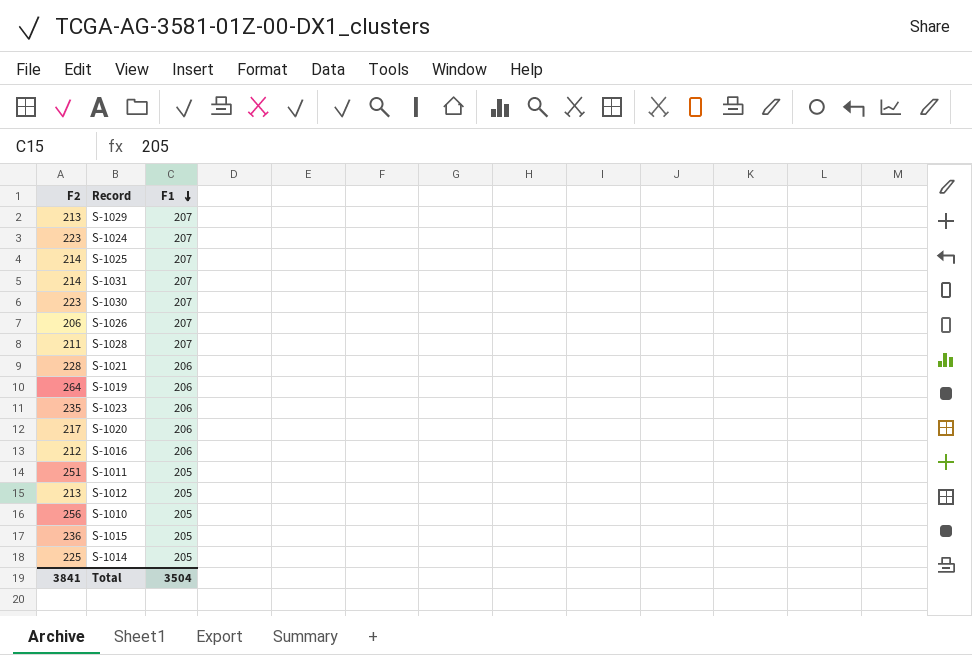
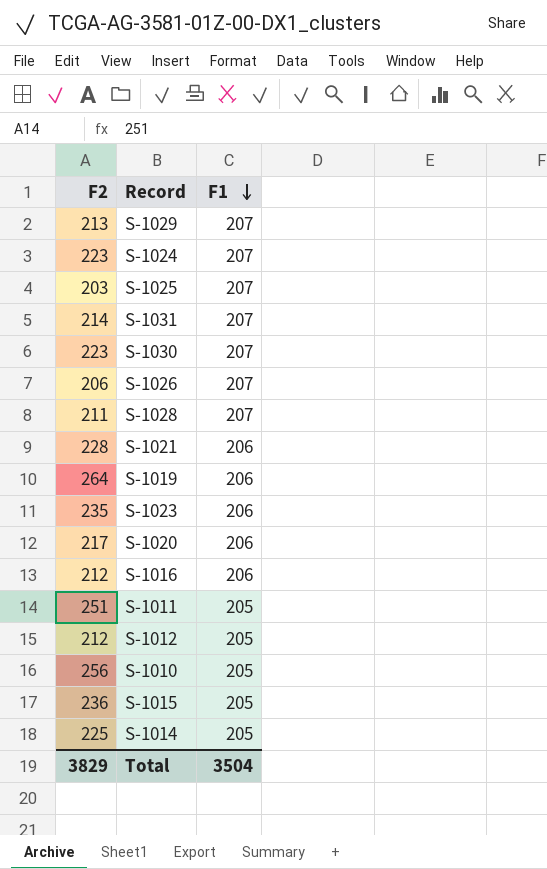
S-1025 | F2: 214 -> 203
S-1012 | F2: 213 -> 212
Total | F2: 3841 -> 3829

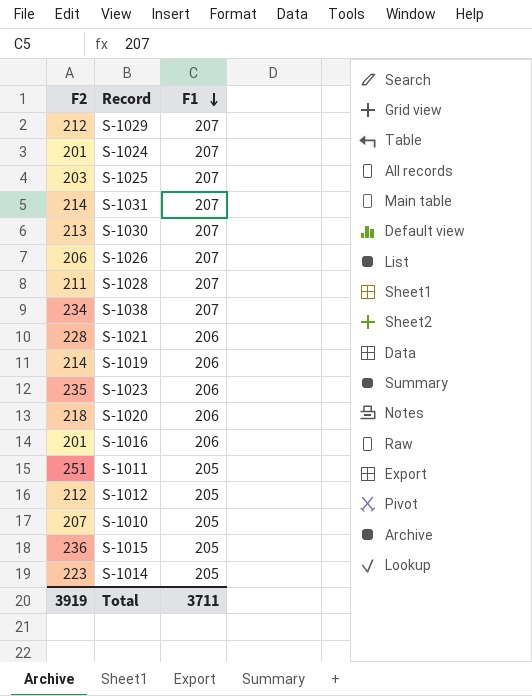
S-1029 | F2: 213 -> 212
S-1024 | F2: 223 -> 201
S-1030 | F2: 223 -> 213
row S-1038: none -> 234 | 207
S-1019 | F2: 264 -> 214
S-1020 | F2: 217 -> 218
S-1016 | F2: 212 -> 201
S-1010 | F2: 256 -> 207
S-1014 | F2: 225 -> 223
Total | F2: 3829 -> 3919
Total | F1: 3504 -> 3711

